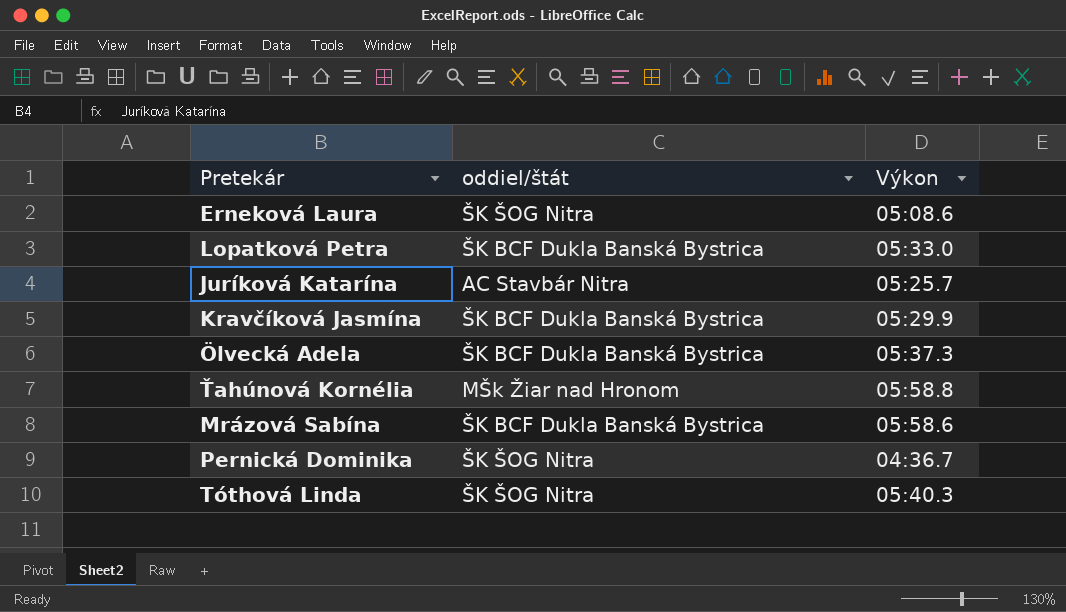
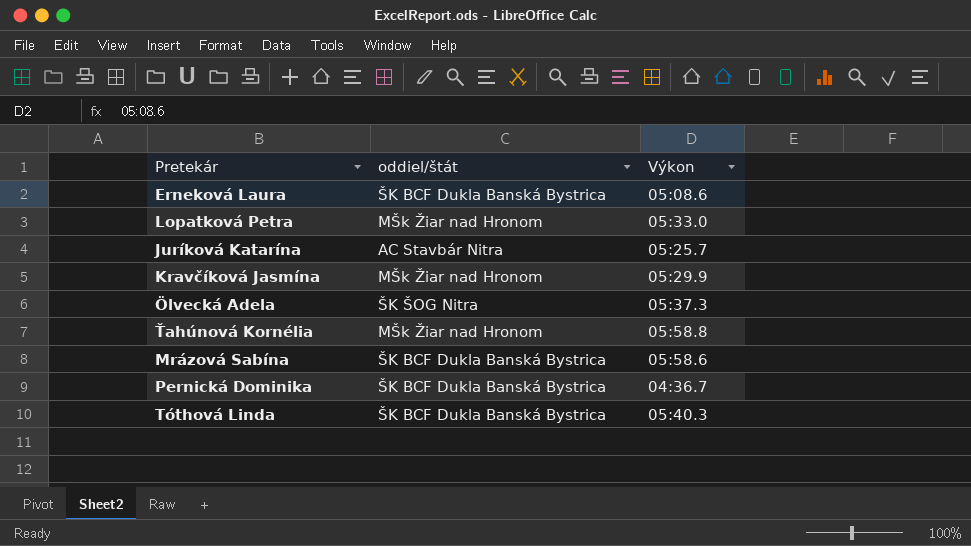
Erneková Laura | oddiel/štát: ŠK ŠOG Nitra -> ŠK BCF Dukla Banská Bystrica
Lopatková Petra | oddiel/štát: ŠK BCF Dukla Banská Bystrica -> MŠk Žiar nad Hronom
Kravčíková Jasmína | oddiel/štát: ŠK BCF Dukla Banská Bystrica -> MŠk Žiar nad Hronom
Ölvecká Adela | oddiel/štát: ŠK BCF Dukla Banská Bystrica -> ŠK ŠOG Nitra
Pernická Dominika | oddiel/štát: ŠK ŠOG Nitra -> ŠK BCF Dukla Banská Bystrica
Tóthová Linda | oddiel/štát: ŠK ŠOG Nitra -> ŠK BCF Dukla Banská Bystrica

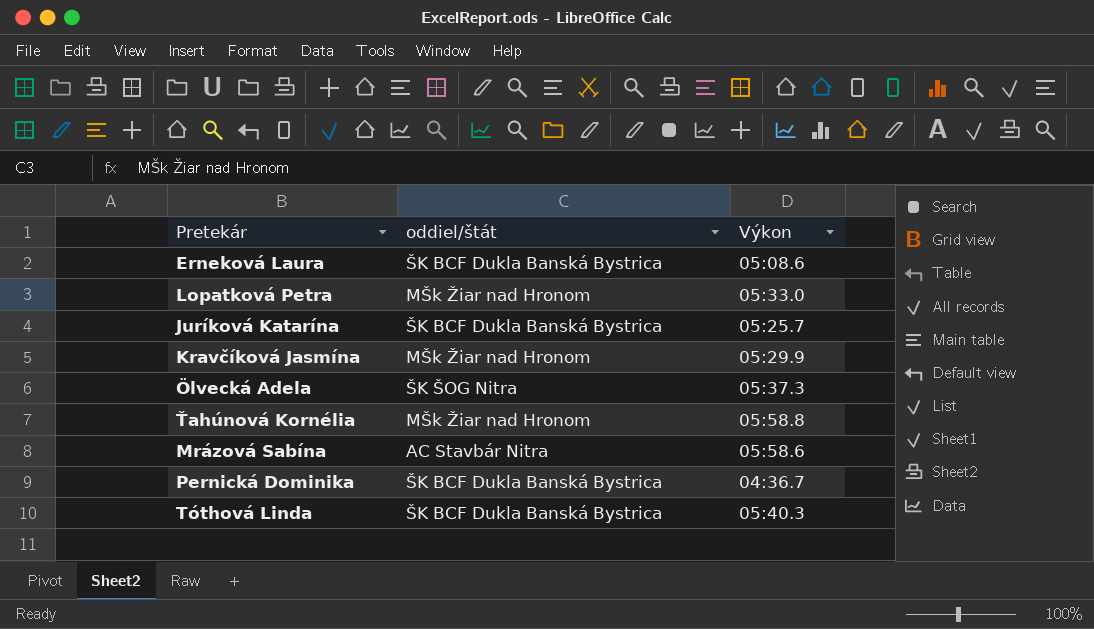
Juríková Katarína | oddiel/štát: AC Stavbár Nitra -> ŠK BCF Dukla Banská Bystrica
Mrázová Sabína | oddiel/štát: ŠK BCF Dukla Banská Bystrica -> AC Stavbár Nitra

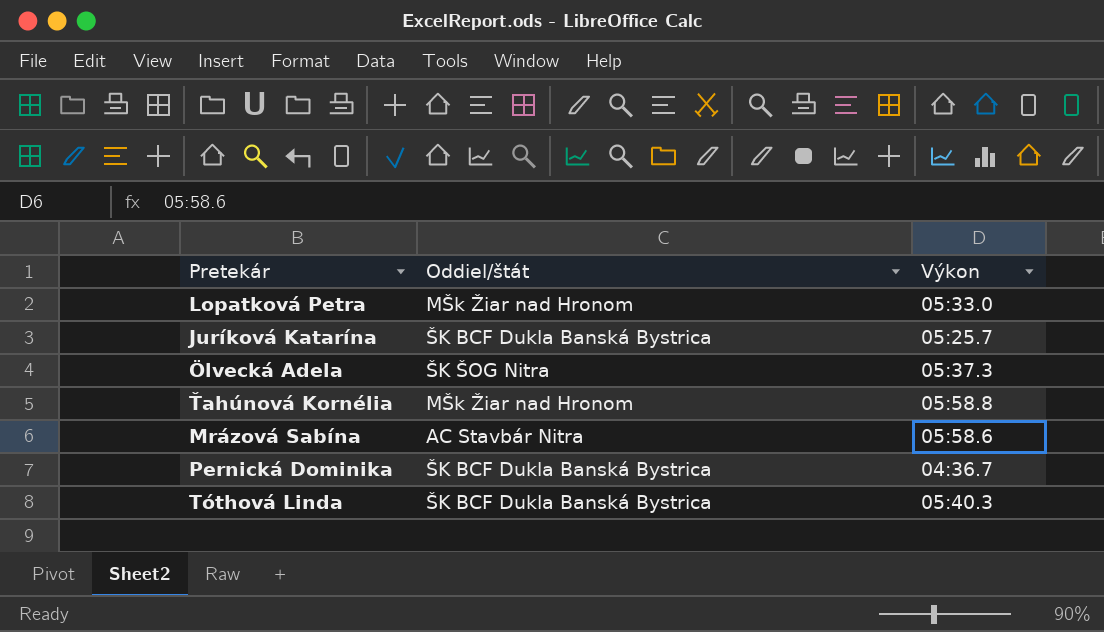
column name: oddiel/štát -> Oddiel/štát
row Erneková Laura: ŠK BCF Dukla Banská Bystrica | 05:08.6 -> none
row Kravčíková Jasmína: MŠk Žiar nad Hronom | 05:29.9 -> none

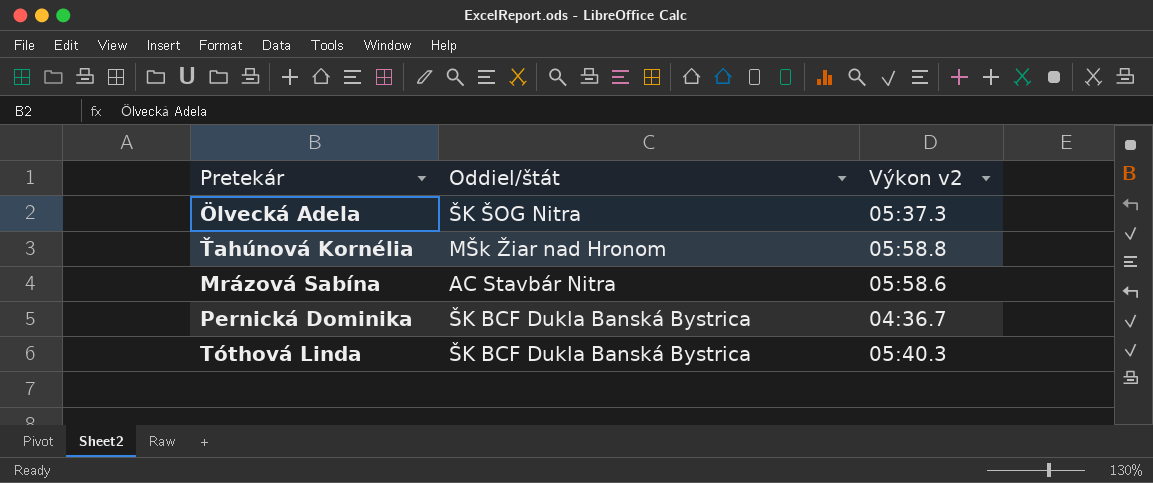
column name: Výkon -> Výkon v2
row Lopatková Petra: MŠk Žiar nad Hronom | 05:33.0 -> none
row Juríková Katarína: ŠK BCF Dukla Banská Bystrica | 05:25.7 -> none

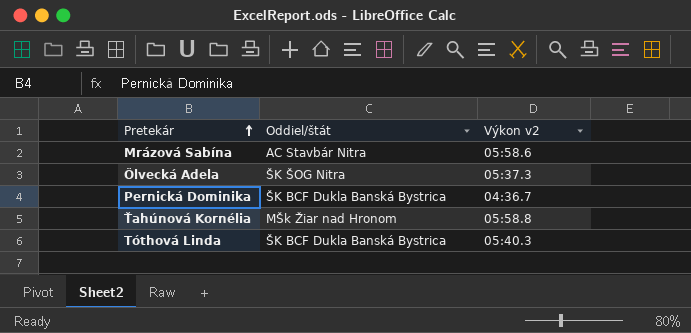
row order: none -> Pretekár ascending

